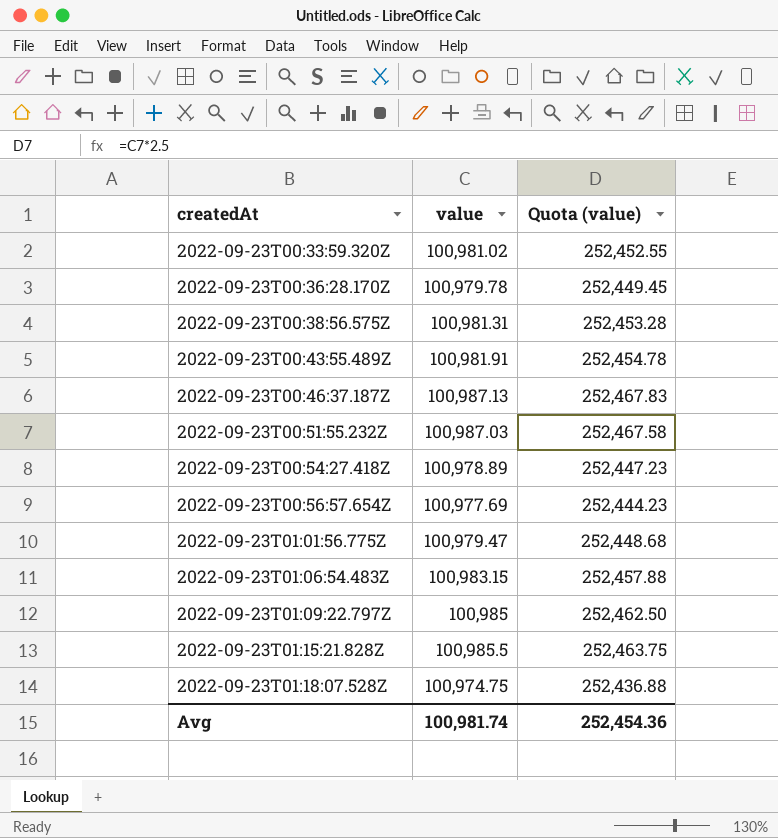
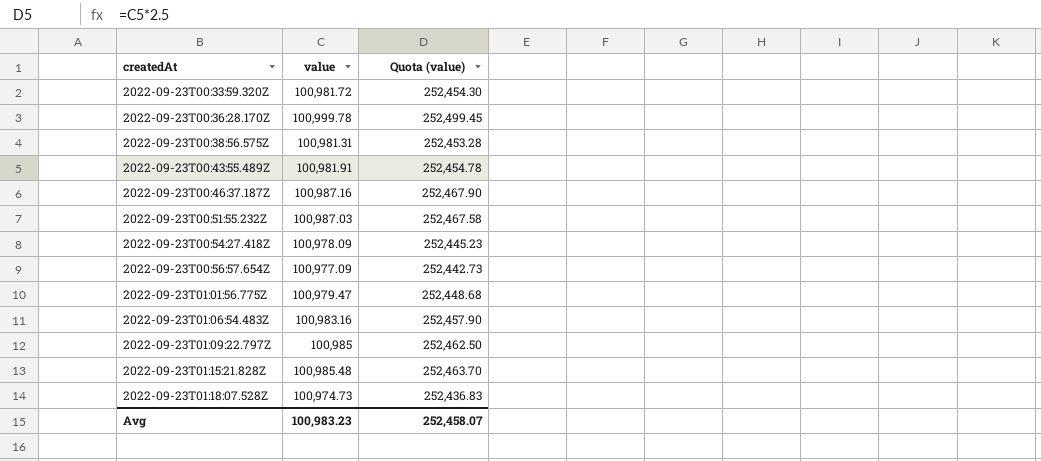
2022-09-23T00:33:59.320Z | value: 100,981.02 -> 100,981.72
2022-09-23T00:33:59.320Z | Quota (value): 252,452.55 -> 252,454.30
2022-09-23T00:36:28.170Z | value: 100,979.78 -> 100,999.78
2022-09-23T00:36:28.170Z | Quota (value): 252,449.45 -> 252,499.45
2022-09-23T00:46:37.187Z | value: 100,987.13 -> 100,987.16
2022-09-23T00:46:37.187Z | Quota (value): 252,467.83 -> 252,467.90
2022-09-23T00:54:27.418Z | value: 100,978.89 -> 100,978.09
2022-09-23T00:54:27.418Z | Quota (value): 252,447.23 -> 252,445.23
2022-09-23T00:56:57.654Z | value: 100,977.69 -> 100,977.09
2022-09-23T00:56:57.654Z | Quota (value): 252,444.23 -> 252,442.73
2022-09-23T01:06:54.483Z | value: 100,983.15 -> 100,983.16
2022-09-23T01:06:54.483Z | Quota (value): 252,457.88 -> 252,457.90
2022-09-23T01:15:21.828Z | value: 100,985.5 -> 100,985.48
2022-09-23T01:15:21.828Z | Quota (value): 252,463.75 -> 252,463.70
2022-09-23T01:18:07.528Z | value: 100,974.75 -> 100,974.73
2022-09-23T01:18:07.528Z | Quota (value): 252,436.88 -> 252,436.83
Avg | value: 100,981.74 -> 100,983.23
Avg | Quota (value): 252,454.36 -> 252,458.07

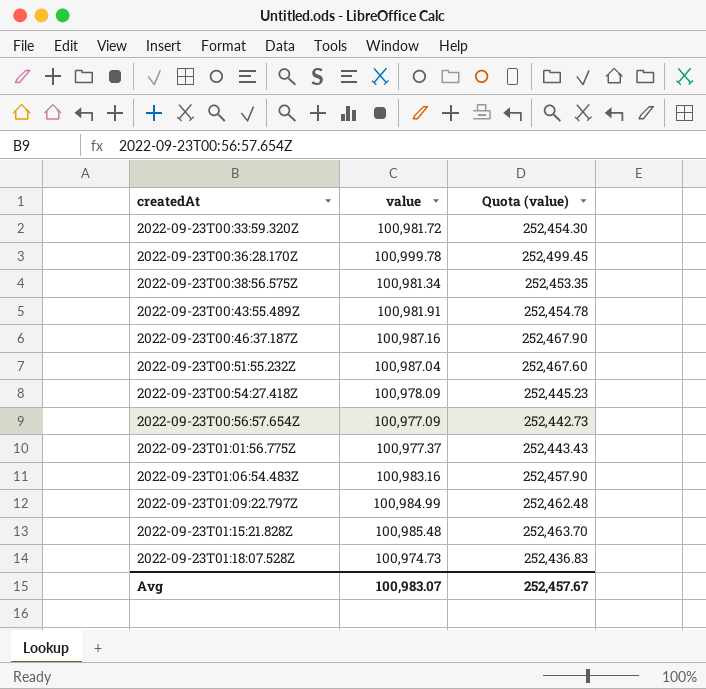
2022-09-23T00:38:56.575Z | value: 100,981.31 -> 100,981.34
2022-09-23T00:38:56.575Z | Quota (value): 252,453.28 -> 252,453.35
2022-09-23T00:51:55.232Z | value: 100,987.03 -> 100,987.04
2022-09-23T00:51:55.232Z | Quota (value): 252,467.58 -> 252,467.60
2022-09-23T01:01:56.775Z | value: 100,979.47 -> 100,977.37
2022-09-23T01:01:56.775Z | Quota (value): 252,448.68 -> 252,443.43
2022-09-23T01:09:22.797Z | value: 100,985 -> 100,984.99
2022-09-23T01:09:22.797Z | Quota (value): 252,462.50 -> 252,462.48
Avg | value: 100,983.23 -> 100,983.07
Avg | Quota (value): 252,458.07 -> 252,457.67

